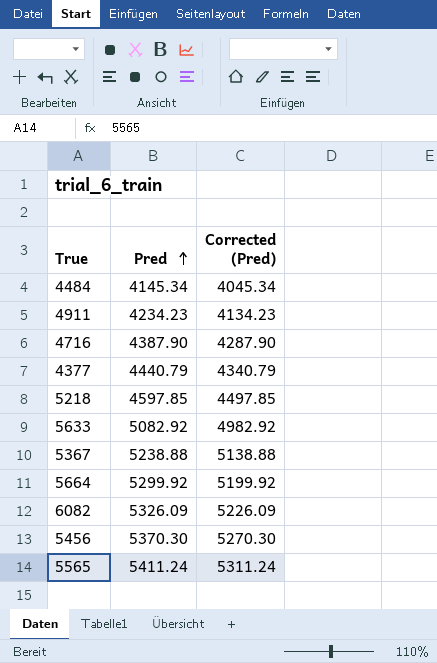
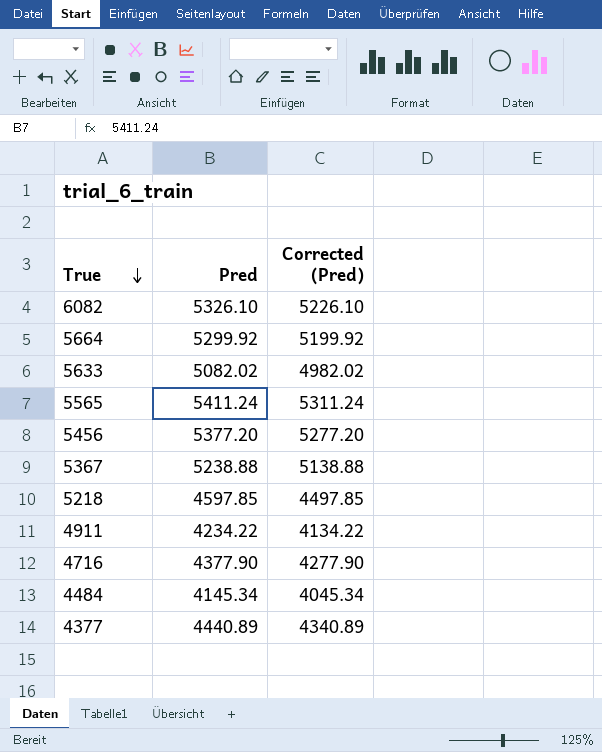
row order: Pred ascending -> True descending
6082 | Pred: 5326.09 -> 5326.10
6082 | Corrected (Pred): 5226.09 -> 5226.10
5633 | Pred: 5082.92 -> 5082.02
5633 | Corrected (Pred): 4982.92 -> 4982.02
5456 | Pred: 5370.30 -> 5377.20
5456 | Corrected (Pred): 5270.30 -> 5277.20
4911 | Pred: 4234.23 -> 4234.22
4911 | Corrected (Pred): 4134.23 -> 4134.22
4716 | Pred: 4387.90 -> 4377.90
4716 | Corrected (Pred): 4287.90 -> 4277.90
4377 | Pred: 4440.79 -> 4440.89
4377 | Corrected (Pred): 4340.79 -> 4340.89

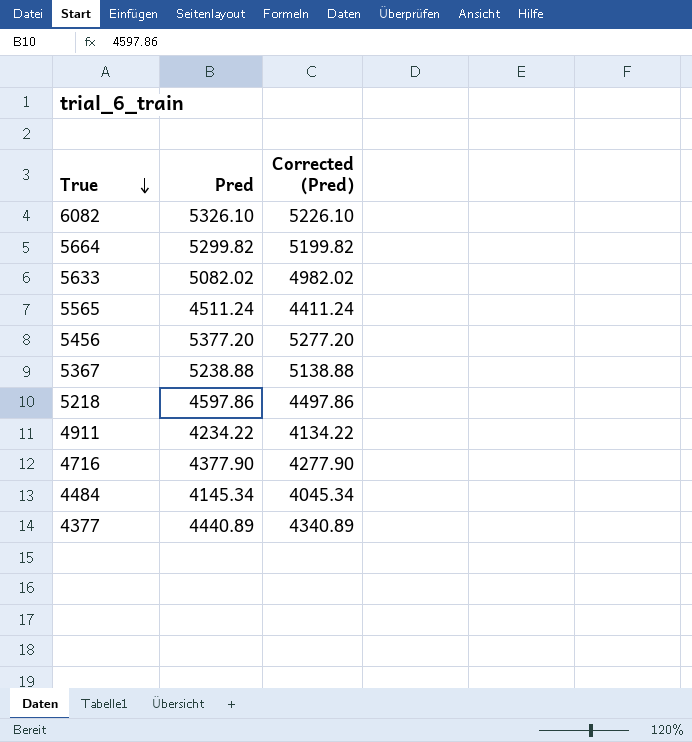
5664 | Pred: 5299.92 -> 5299.82
5664 | Corrected (Pred): 5199.92 -> 5199.82
5565 | Pred: 5411.24 -> 4511.24
5565 | Corrected (Pred): 5311.24 -> 4411.24
5218 | Pred: 4597.85 -> 4597.86
5218 | Corrected (Pred): 4497.85 -> 4497.86

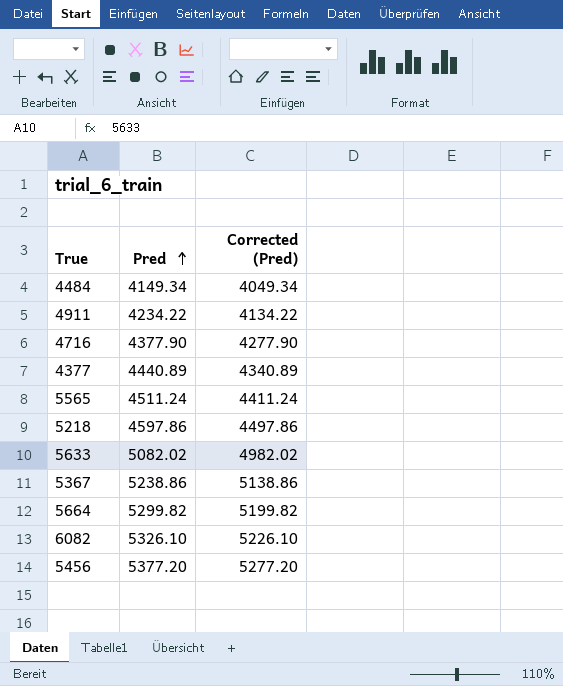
row order: True descending -> Pred ascending
4484 | Pred: 4145.34 -> 4149.34
4484 | Corrected (Pred): 4045.34 -> 4049.34
5367 | Pred: 5238.88 -> 5238.86
5367 | Corrected (Pred): 5138.88 -> 5138.86

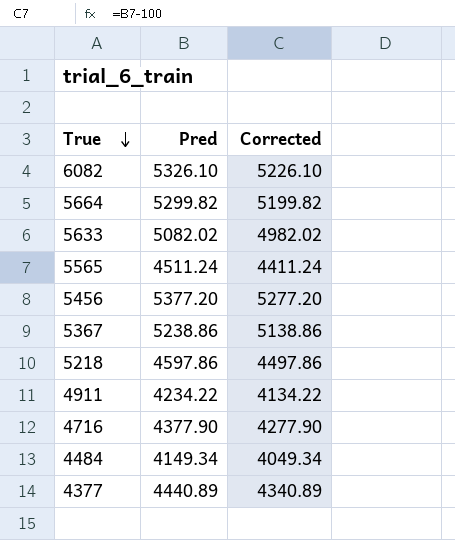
row order: Pred ascending -> True descending
column name: Corrected (Pred) -> Corrected

